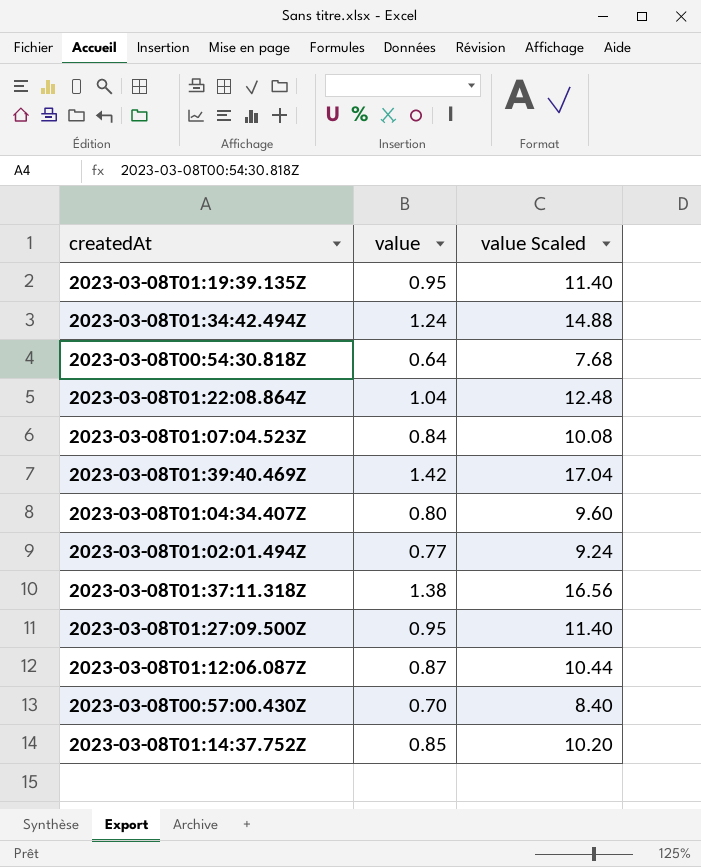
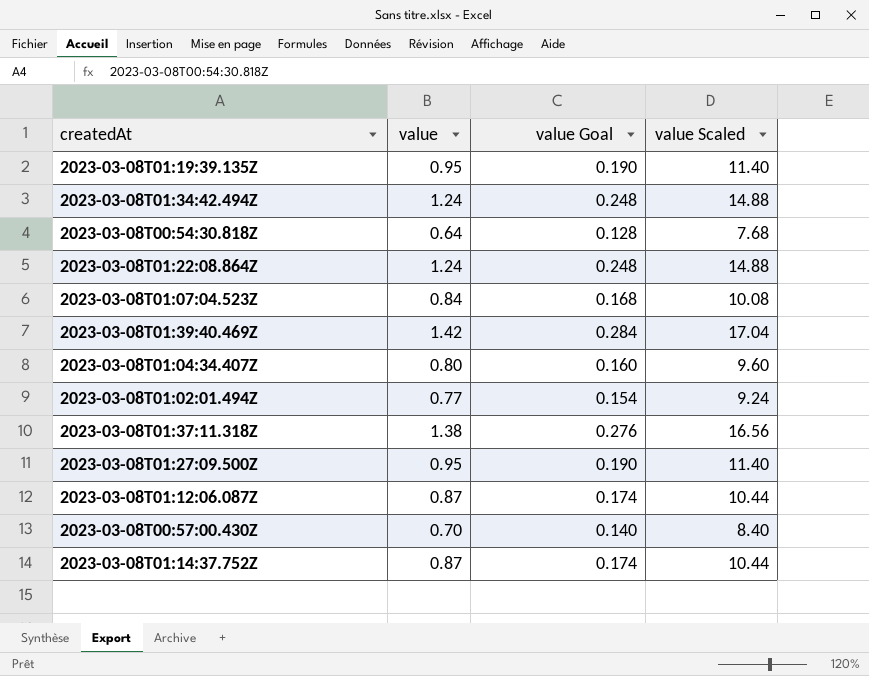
column value Goal | formula: none -> [value] * 0.2
2023-03-08T01:22:08.864Z | value: 1.04 -> 1.24
2023-03-08T01:22:08.864Z | value Scaled: 12.48 -> 14.88
2023-03-08T01:14:37.752Z | value: 0.85 -> 0.87
2023-03-08T01:14:37.752Z | value Scaled: 10.20 -> 10.44

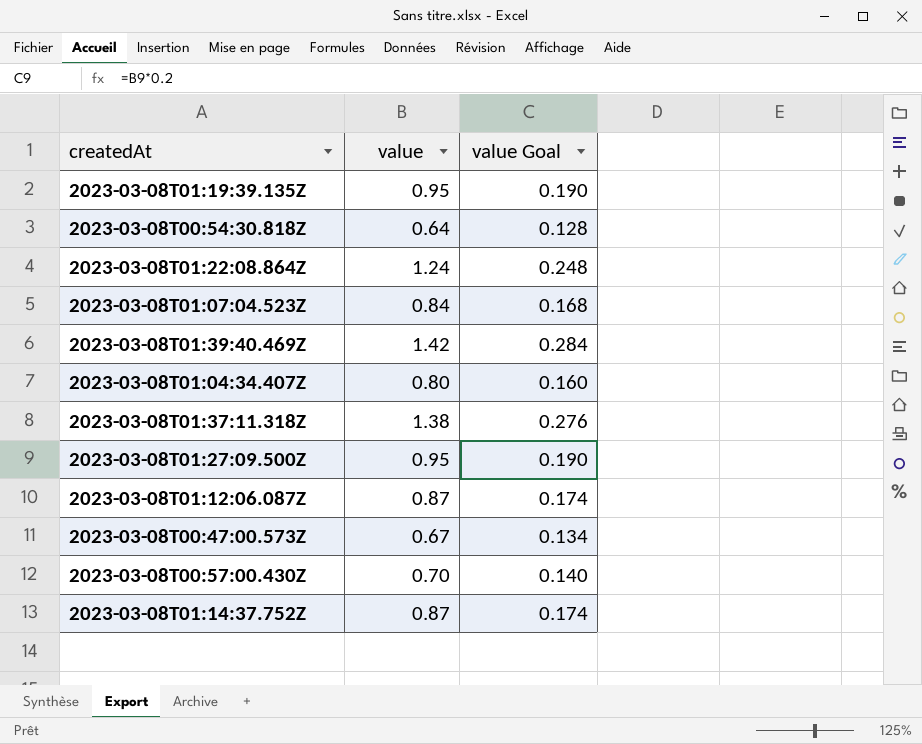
column value Scaled | formula: [value] * 12 -> none
row 2023-03-08T01:34:42.494Z: 1.24 | 0.248 | 14.88 -> none
row 2023-03-08T01:02:01.494Z: 0.77 | 0.154 | 9.24 -> none
row 2023-03-08T00:47:00.573Z: none -> 0.67 | 0.134

